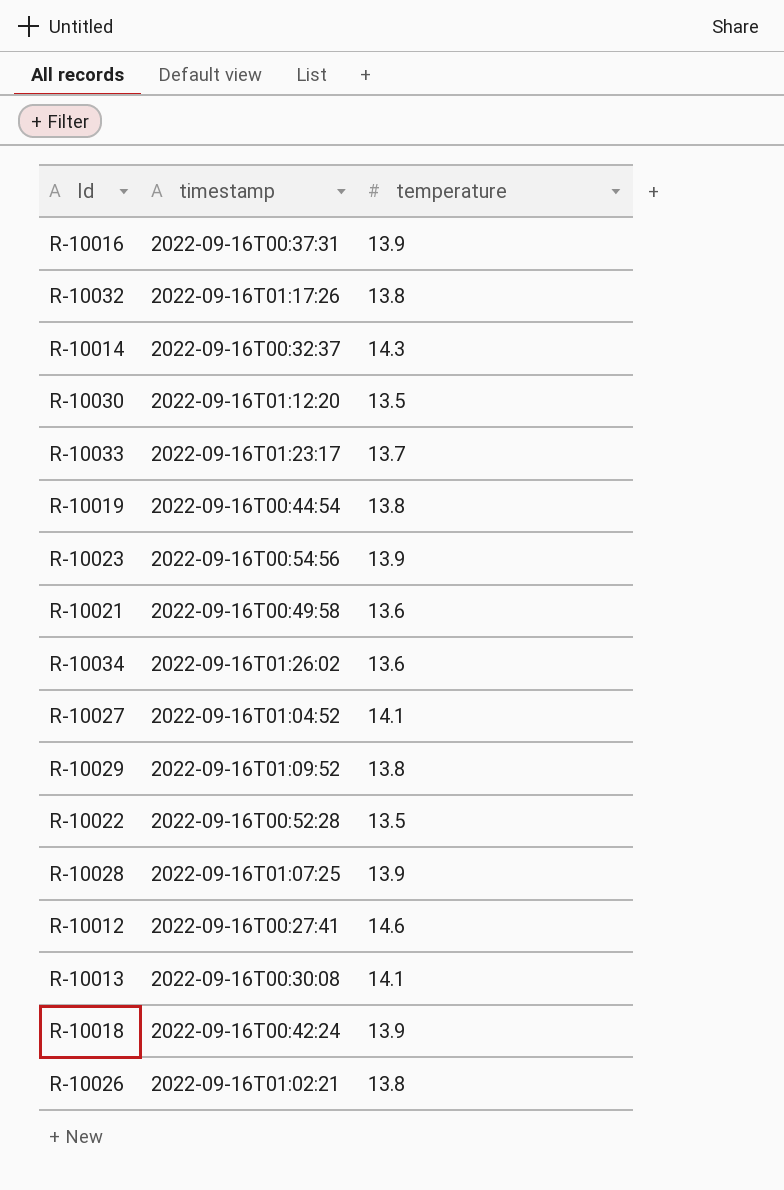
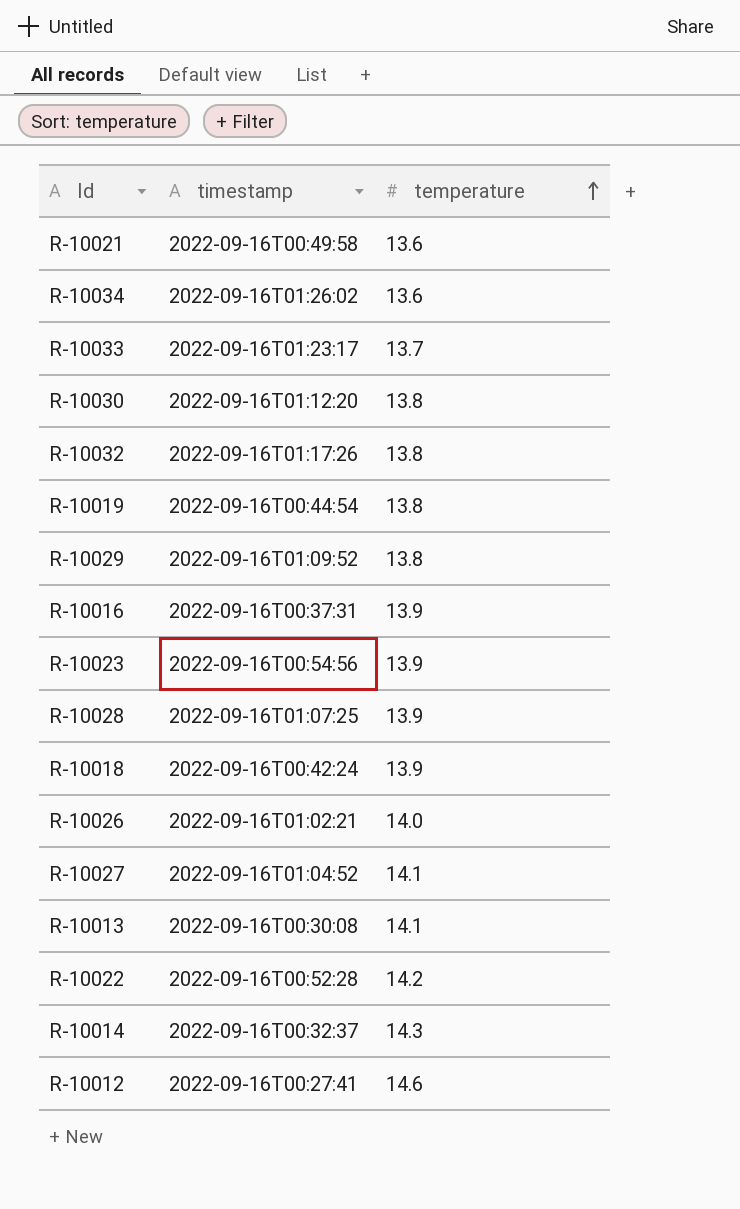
row order: none -> temperature ascending
R-10030 | temperature: 13.5 -> 13.8
R-10026 | temperature: 13.8 -> 14.0
R-10022 | temperature: 13.5 -> 14.2

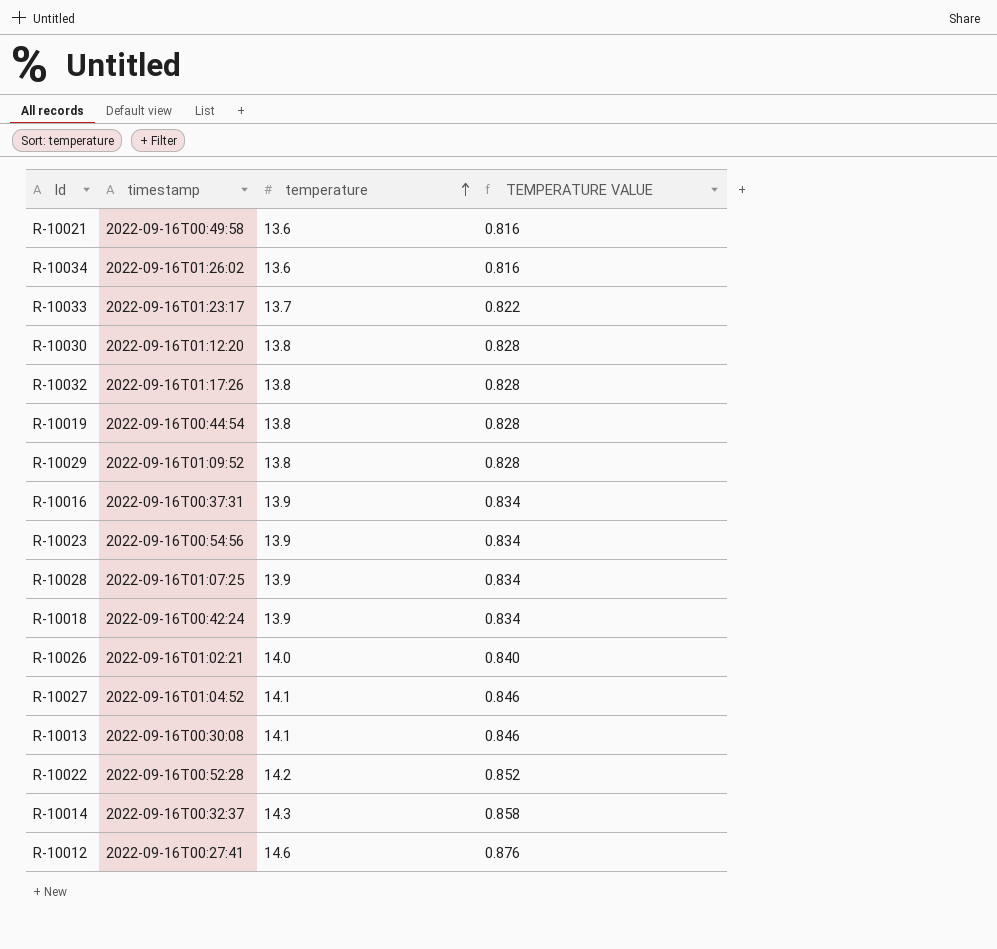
column TEMPERATURE VALUE | formula: none -> [temperature] * 0.06

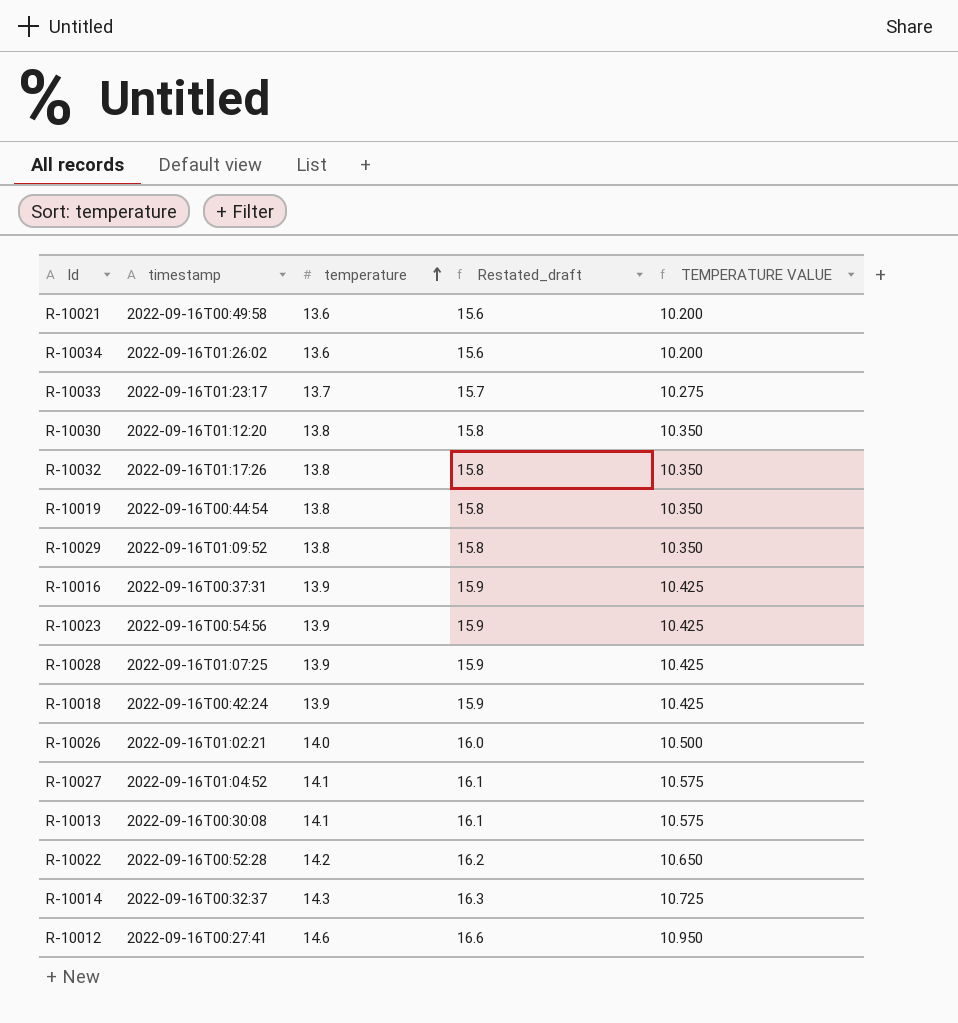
column Restated_draft | formula: none -> [temperature] + 2
column TEMPERATURE VALUE | formula: [temperature] * 0.06 -> [temperature] * 0.75

